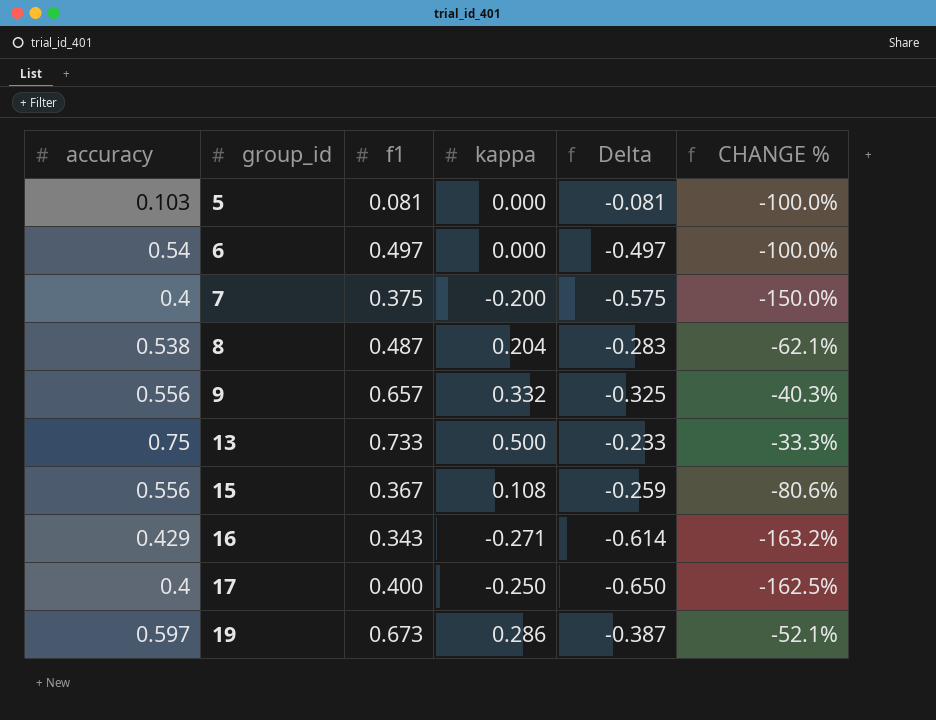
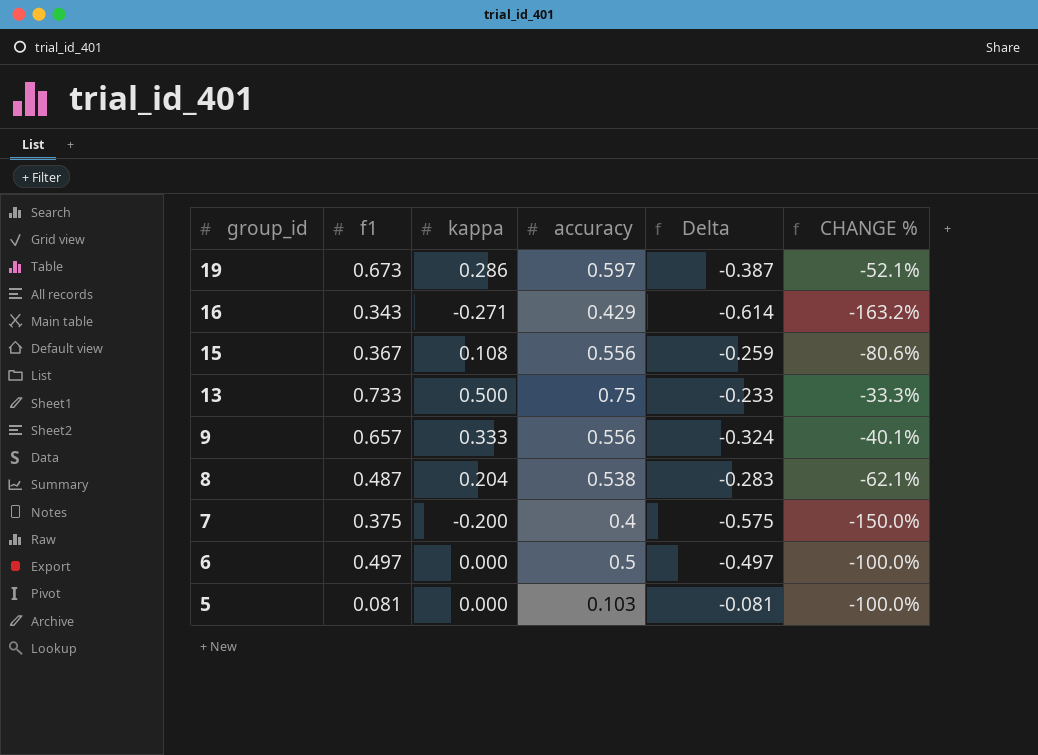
row order: group_id ascending -> group_id descending
column accuracy | position: 1 -> 4
row 17: 0.4 | 0.400 | -0.250 | -0.650 | -162.5% -> none
9 | kappa: 0.332 -> 0.333
9 | Delta: -0.325 -> -0.324
9 | CHANGE %: -40.3% -> -40.1%
6 | accuracy: 0.54 -> 0.5

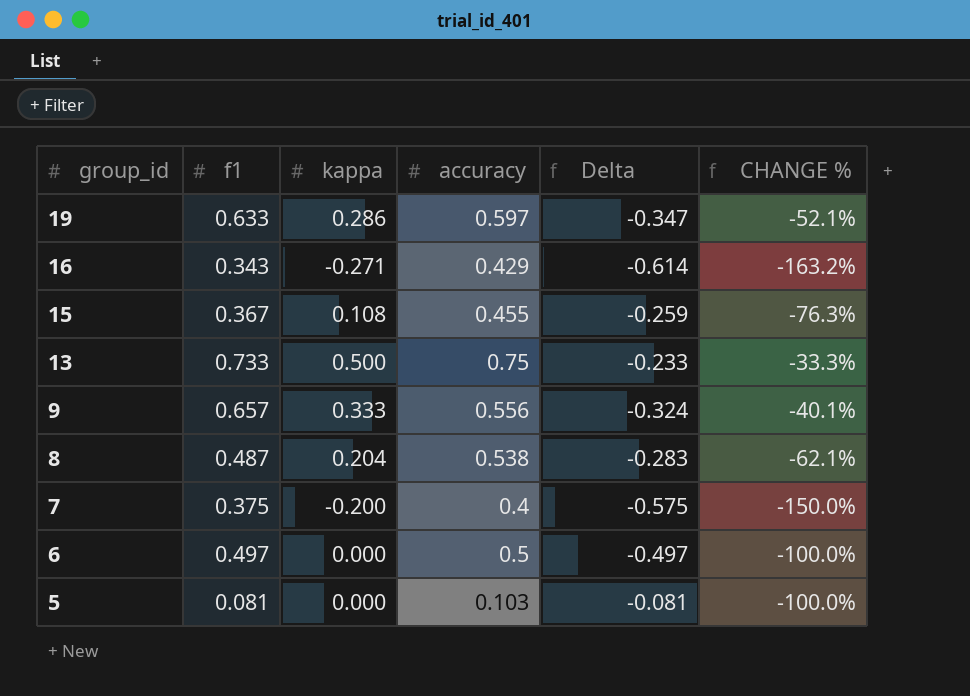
19 | f1: 0.673 -> 0.633
19 | Delta: -0.387 -> -0.347
15 | accuracy: 0.556 -> 0.455
15 | CHANGE %: -80.6% -> -76.3%

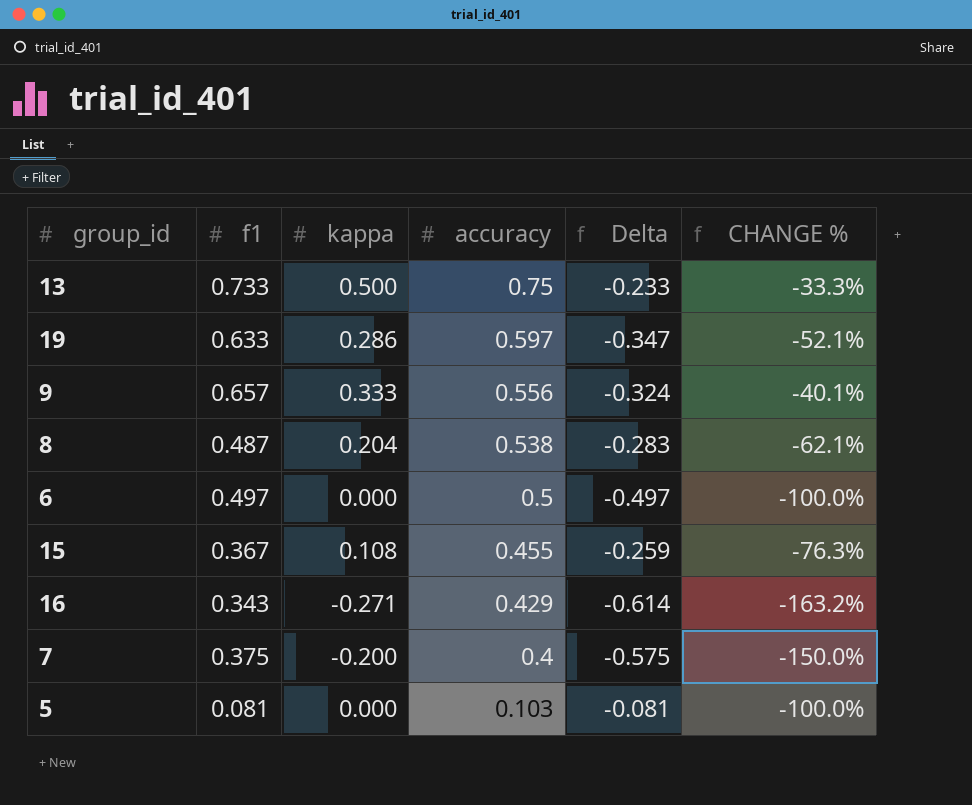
row order: group_id descending -> accuracy descending

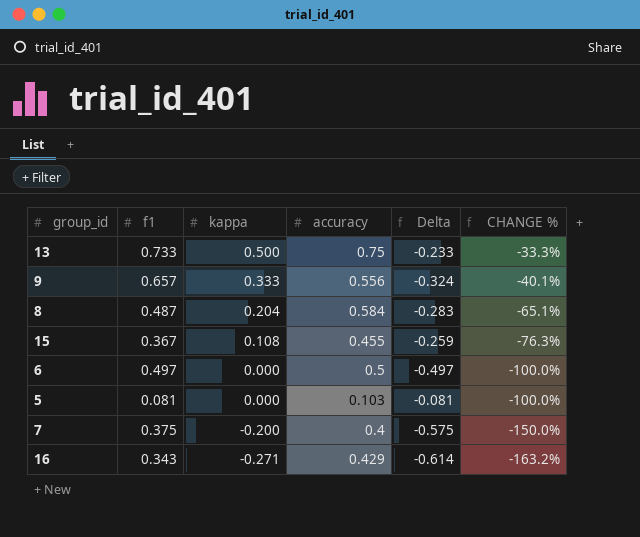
row order: accuracy descending -> kappa descending
row 19: 0.633 | 0.286 | 0.597 | -0.347 | -52.1% -> none
8 | accuracy: 0.538 -> 0.584
8 | CHANGE %: -62.1% -> -65.1%

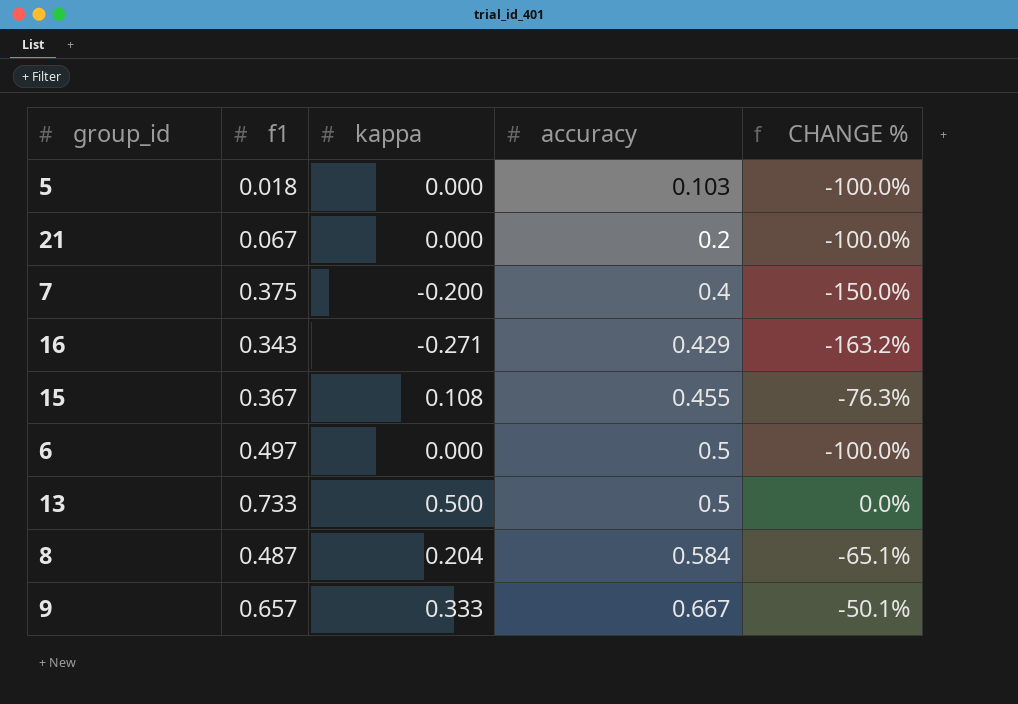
row order: kappa descending -> accuracy ascending
column Delta | formula: [kappa] - [f1] -> none
5 | f1: 0.081 -> 0.018
row 21: none -> 0.067 | 0.000 | 0.2 | -100.0%
13 | accuracy: 0.75 -> 0.5
13 | CHANGE %: -33.3% -> 0.0%
9 | accuracy: 0.556 -> 0.667
9 | CHANGE %: -40.1% -> -50.1%

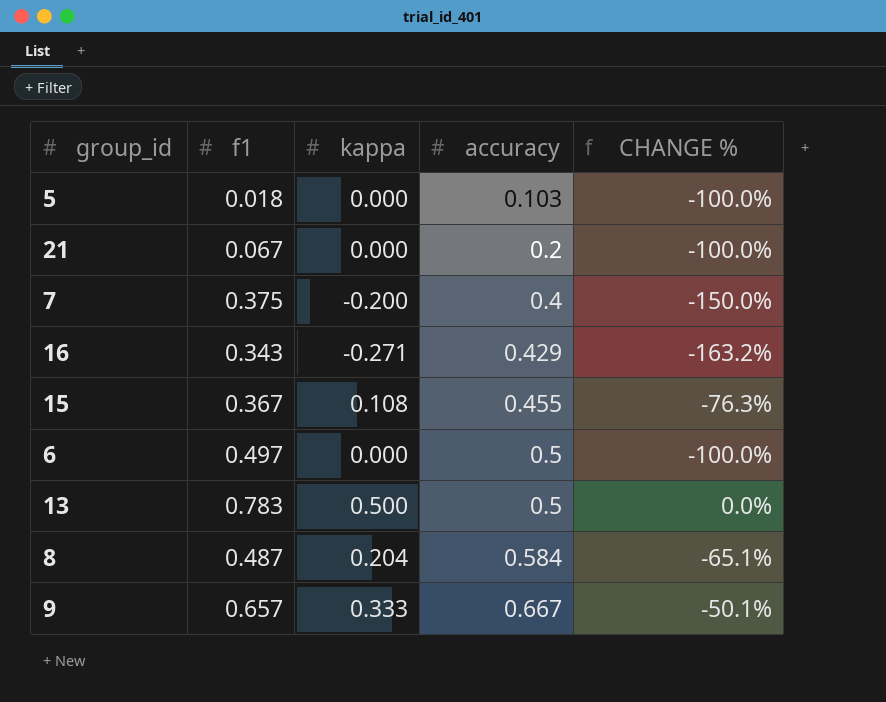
13 | f1: 0.733 -> 0.783

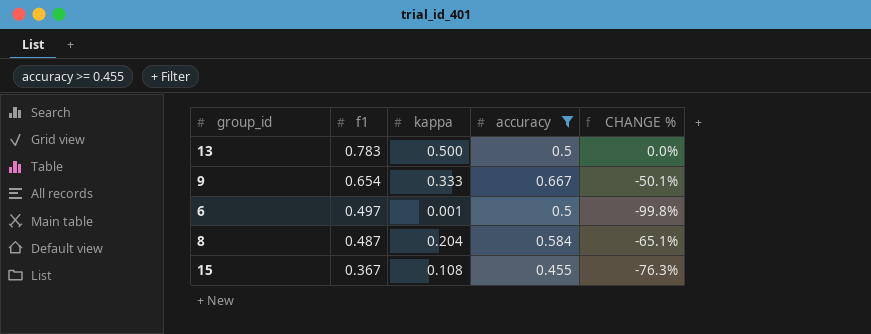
filter: none -> accuracy >= 0.455
row order: accuracy ascending -> f1 descending
9 | f1: 0.657 -> 0.654
6 | kappa: 0.000 -> 0.001
6 | CHANGE %: -100.0% -> -99.8%

